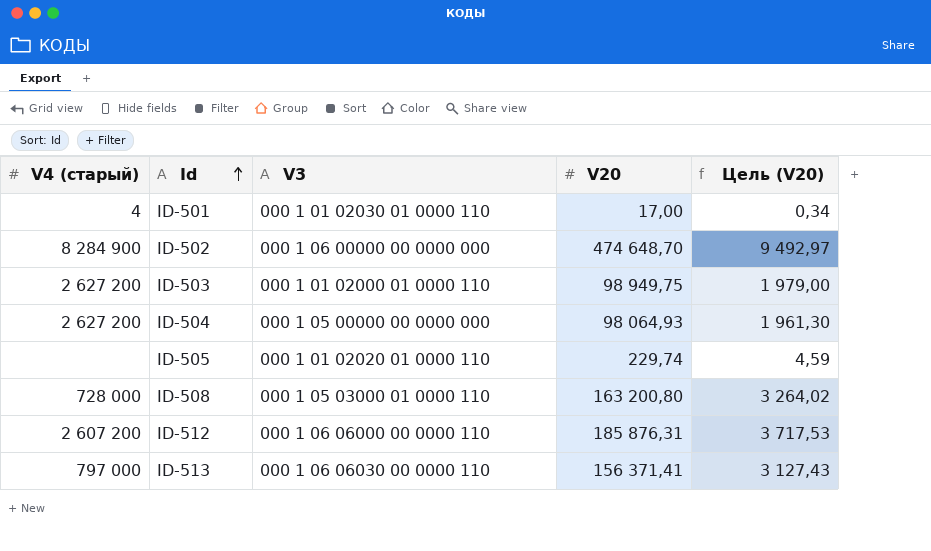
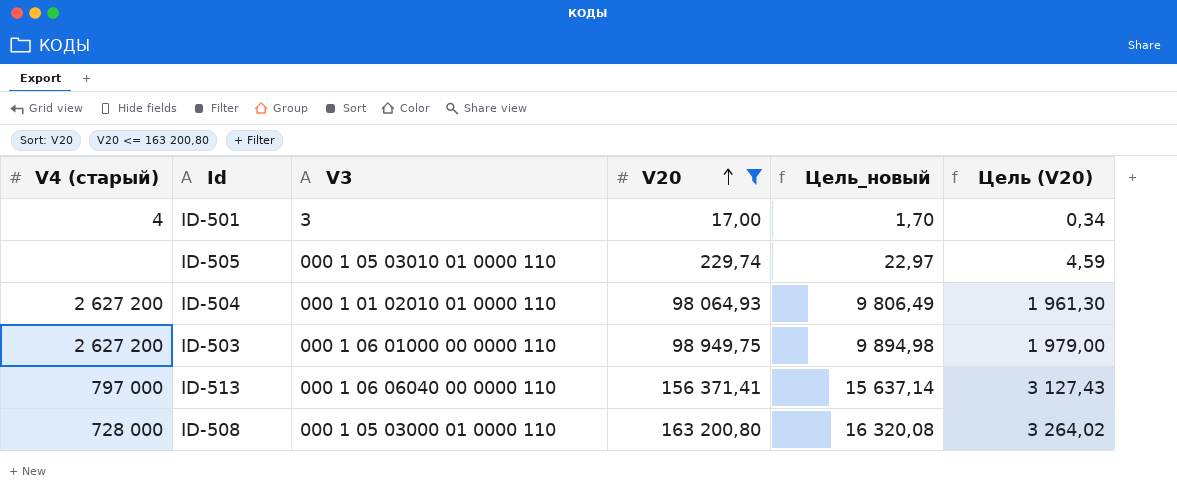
filter: none -> V20 <= 163 200,80
row order: Id ascending -> V20 ascending
column Цель_новый | formula: none -> [V20] * 0,1
ID-501 | V3: 000 1 01 02030 01 0000 110 -> 3
ID-505 | V3: 000 1 01 02020 01 0000 110 -> 000 1 05 03010 01 0000 110
ID-504 | V3: 000 1 05 00000 00 0000 000 -> 000 1 01 02010 01 0000 110
ID-503 | V3: 000 1 01 02000 01 0000 110 -> 000 1 06 01000 00 0000 110
ID-513 | V3: 000 1 06 06030 00 0000 110 -> 000 1 06 06040 00 0000 110

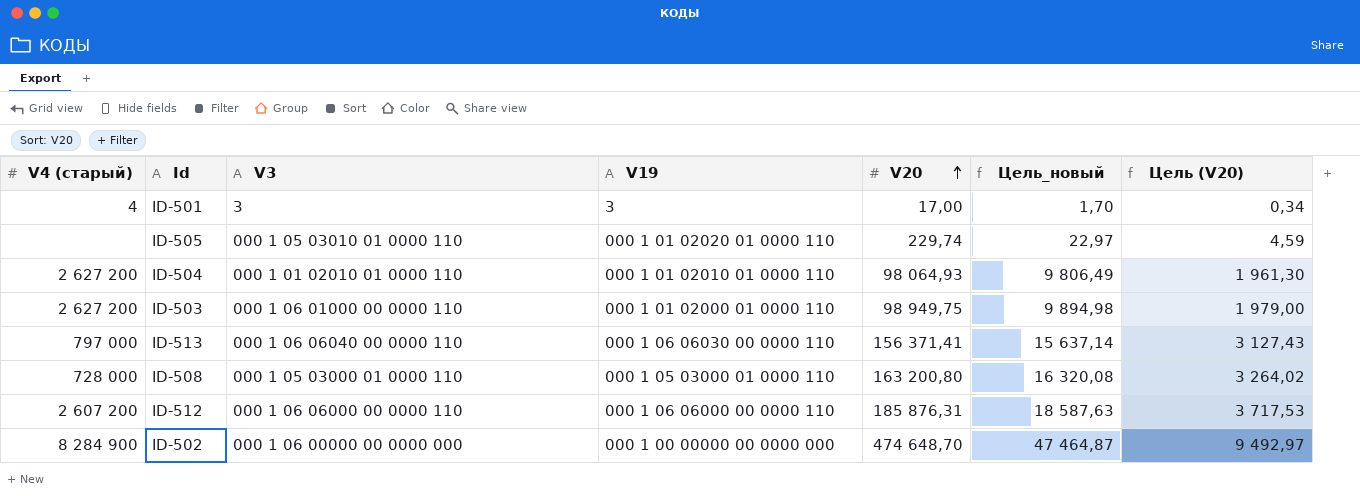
filter: V20 <= 163 200,80 -> none
column V19 | position: none -> 4

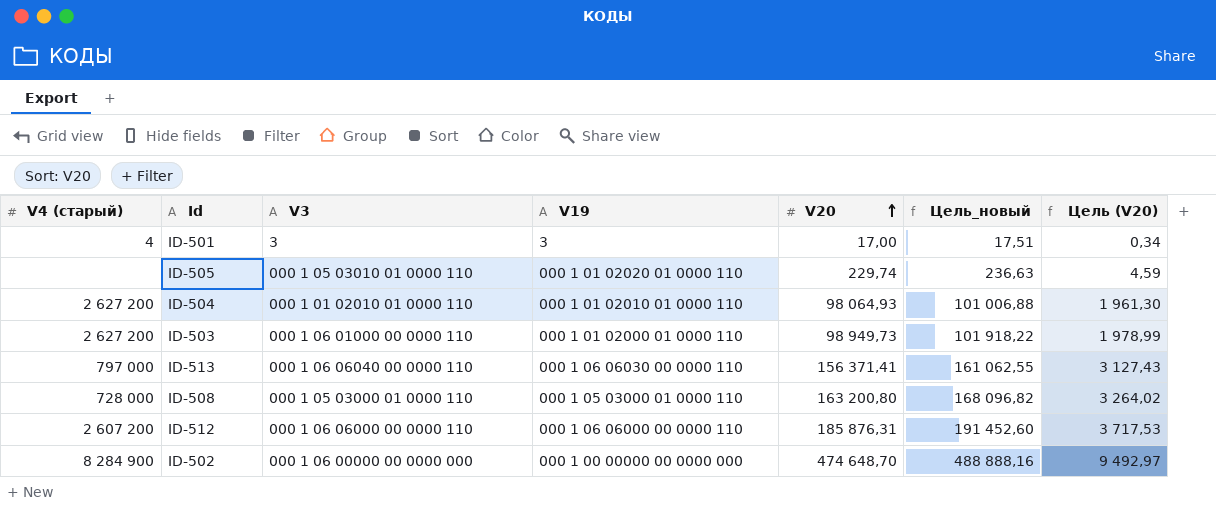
column Цель_новый | formula: [V20] * 0,1 -> [V20] * 1,03
ID-503 | V20: 98 949,75 -> 98 949,73
ID-503 | Цель (V20): 1 979,00 -> 1 978,99

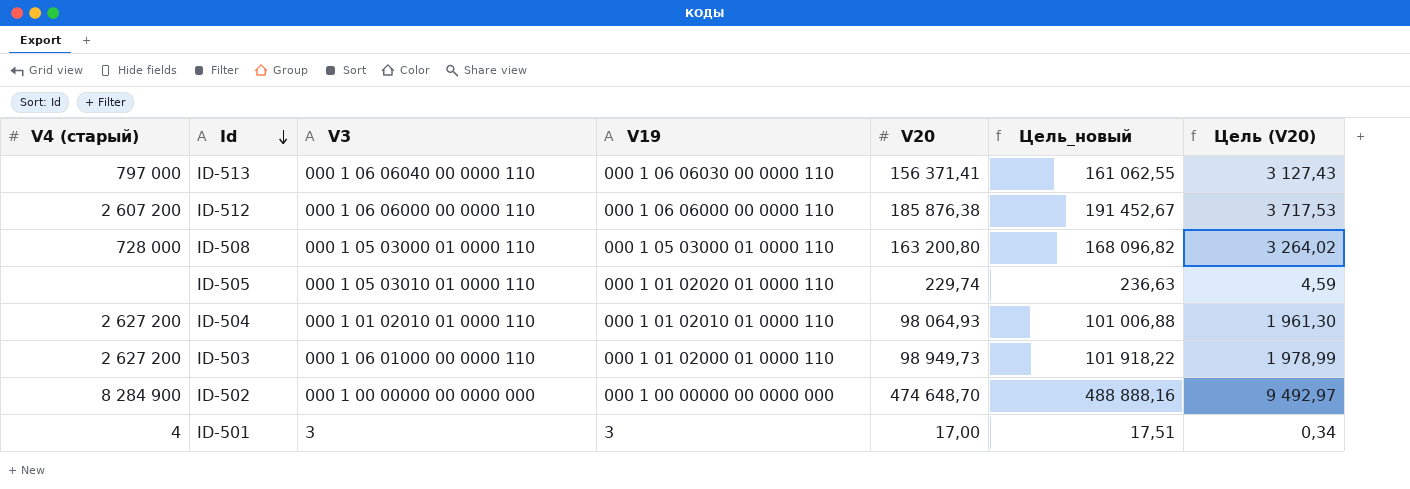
row order: V20 ascending -> Id descending
ID-512 | V20: 185 876,31 -> 185 876,38
ID-512 | Цель_новый: 191 452,60 -> 191 452,67
ID-502 | V3: 000 1 06 00000 00 0000 000 -> 000 1 00 00000 00 0000 000

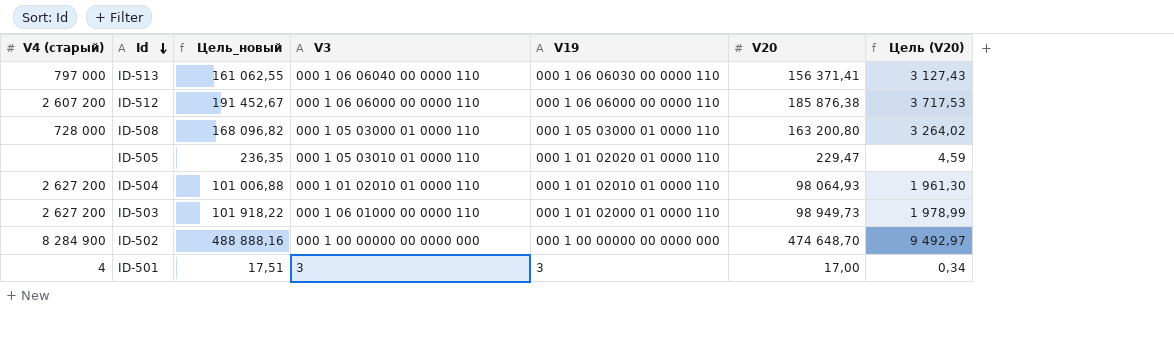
column Цель_новый | position: 6 -> 3
ID-505 | Цель_новый: 236,63 -> 236,35
ID-505 | V20: 229,74 -> 229,47

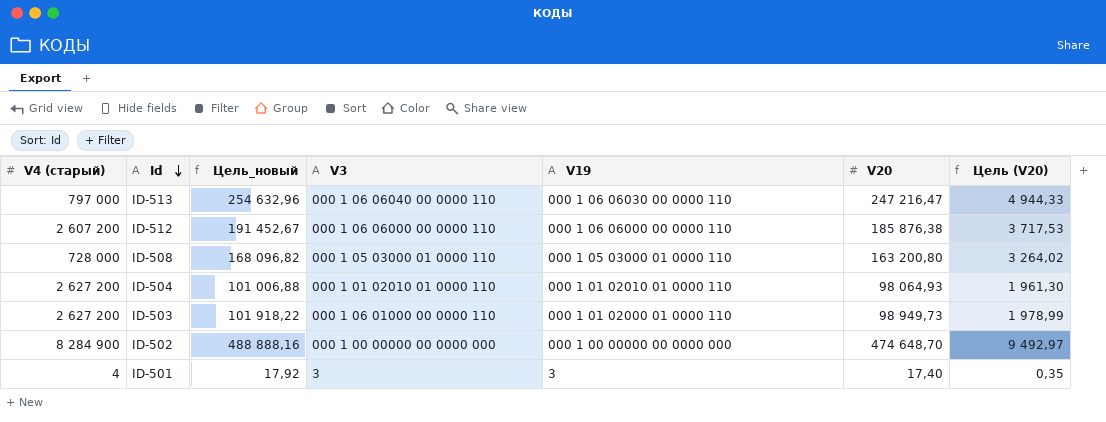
row ID-505: none | 236,35 | 000 1 05 03010 01 0000 110 | 000 1 01 02020 01 0000 110 | 229,47 | 4,59 -> none
ID-513 | Цель_новый: 161 062,55 -> 254 632,96
ID-513 | V20: 156 371,41 -> 247 216,47
ID-513 | Цель (V20): 3 127,43 -> 4 944,33
ID-501 | Цель_новый: 17,51 -> 17,92
ID-501 | V20: 17,00 -> 17,40
ID-501 | Цель (V20): 0,34 -> 0,35

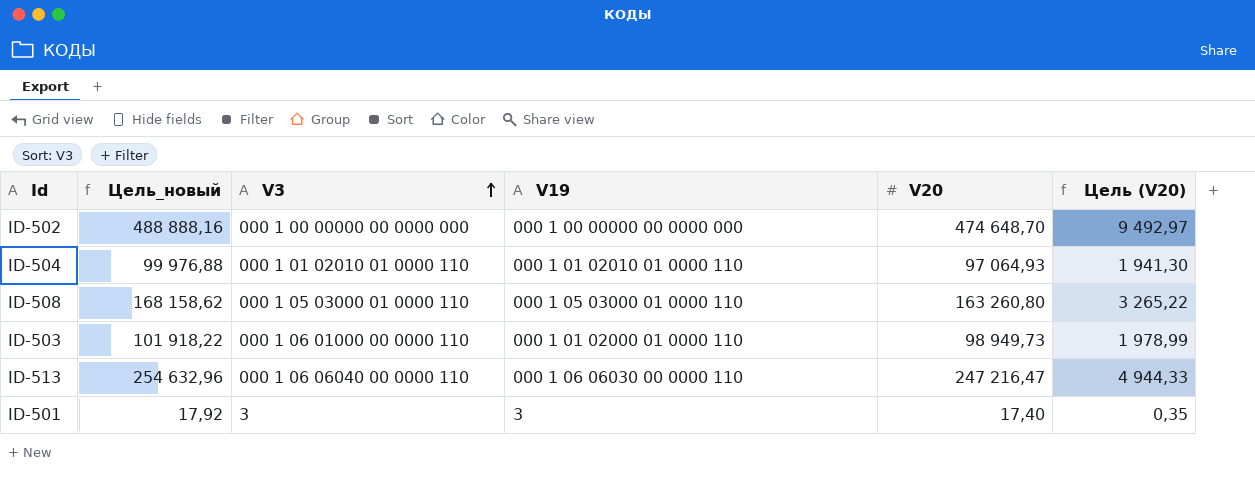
row order: Id descending -> V3 ascending
column V4 (старый) | position: 1 -> none
row ID-512: 2 607 200 | 191 452,67 | 000 1 06 06000 00 0000 110 | 000 1 06 06000 00 0000 110 | 185 876,38 | 3 717,53 -> none
ID-504 | Цель_новый: 101 006,88 -> 99 976,88
ID-504 | V20: 98 064,93 -> 97 064,93
ID-504 | Цель (V20): 1 961,30 -> 1 941,30
ID-508 | Цель_новый: 168 096,82 -> 168 158,62
ID-508 | V20: 163 200,80 -> 163 260,80
ID-508 | Цель (V20): 3 264,02 -> 3 265,22

